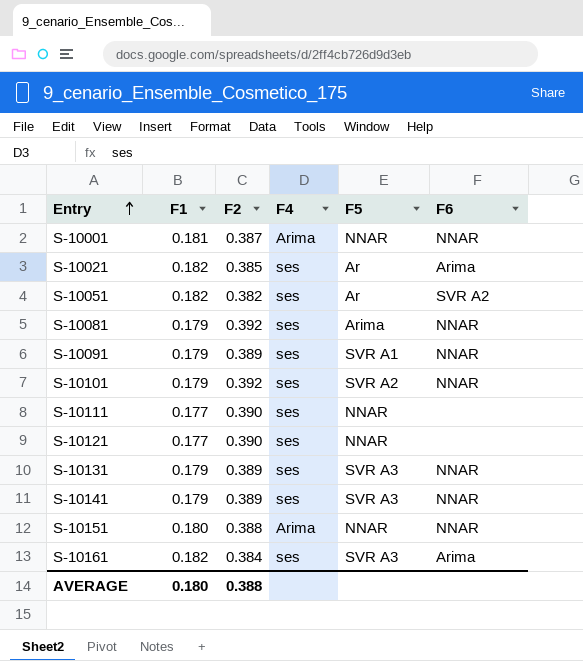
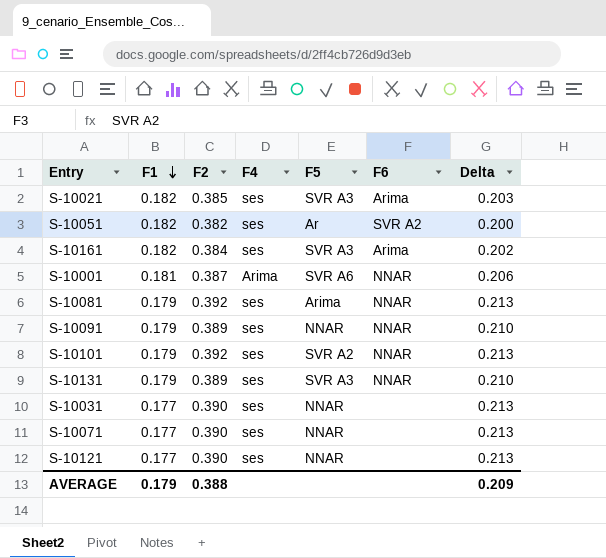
row order: Entry ascending -> F1 descending
column Delta | formula: none -> [F2] - [F1]
row S-10111: 0.177 | 0.390 | ses | NNAR | none -> none
row S-10141: 0.179 | 0.389 | ses | SVR A3 | NNAR -> none
row S-10151: 0.180 | 0.388 | Arima | NNAR | NNAR -> none
S-10021 | F5: Ar -> SVR A3
S-10001 | F5: NNAR -> SVR A6
S-10091 | F5: SVR A1 -> NNAR
row S-10031: none -> 0.177 | 0.390 | ses | NNAR | none | 0.213
row S-10071: none -> 0.177 | 0.390 | ses | NNAR | none | 0.213
AVERAGE | F1: 0.180 -> 0.179

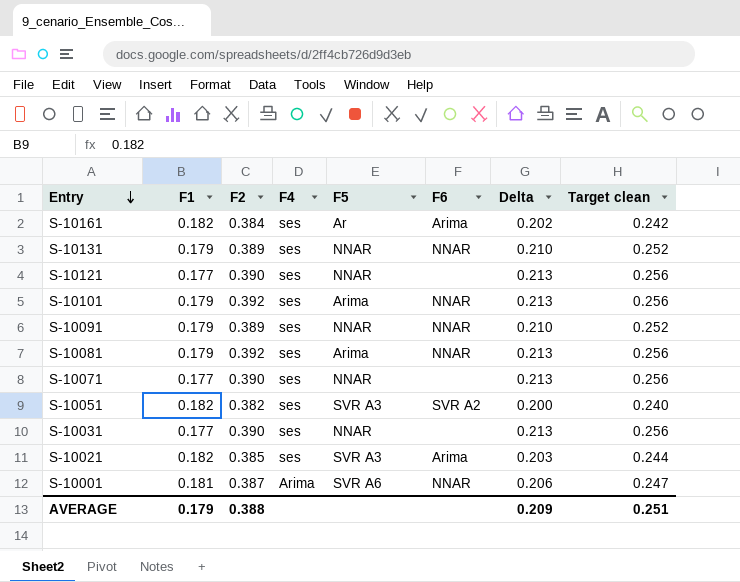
row order: F1 descending -> Entry descending
column Target clean | formula: none -> [Delta] * 1.2
S-10161 | F5: SVR A3 -> Ar
S-10131 | F5: SVR A3 -> NNAR
S-10101 | F5: SVR A2 -> Arima
S-10051 | F5: Ar -> SVR A3

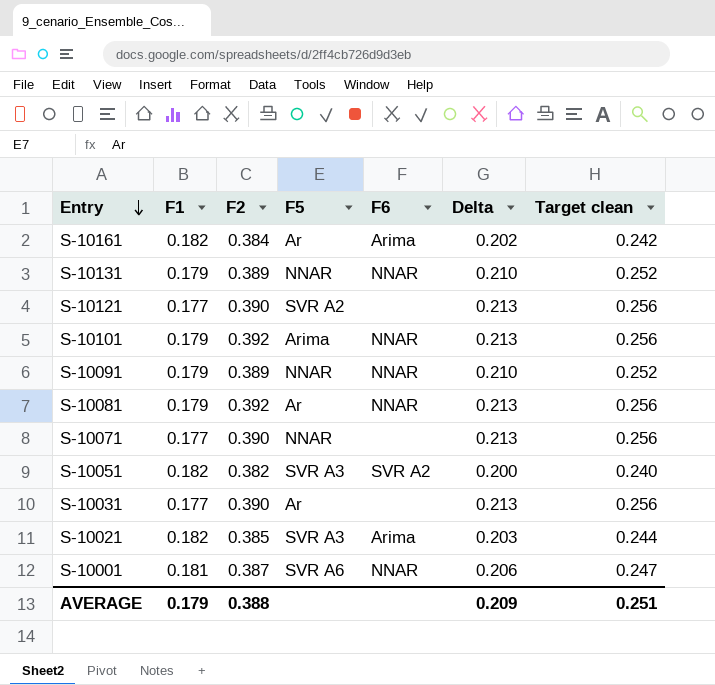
column F4 | position: 4 -> none
S-10121 | F5: NNAR -> SVR A2
S-10081 | F5: Arima -> Ar
S-10031 | F5: NNAR -> Ar

